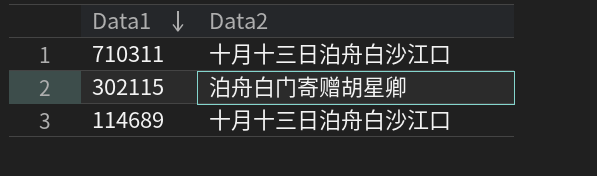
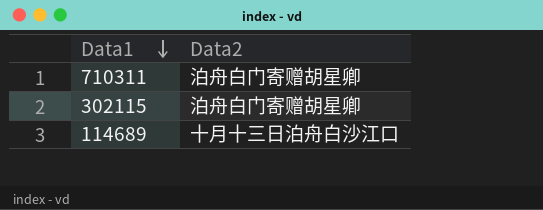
710311 | Data2: 十月十三日泊舟白沙江口 -> 泊舟白门寄赠胡星卿

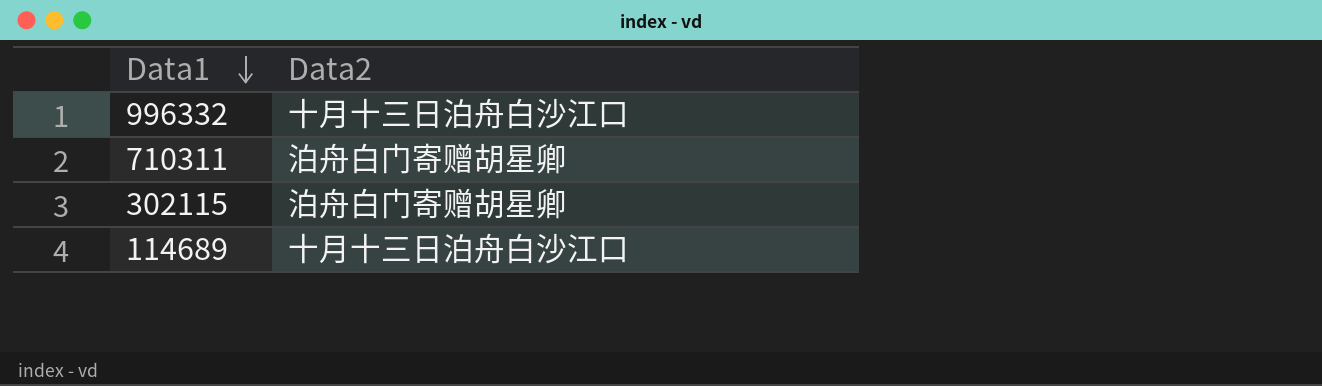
row 996332: none -> 十月十三日泊舟白沙江口

